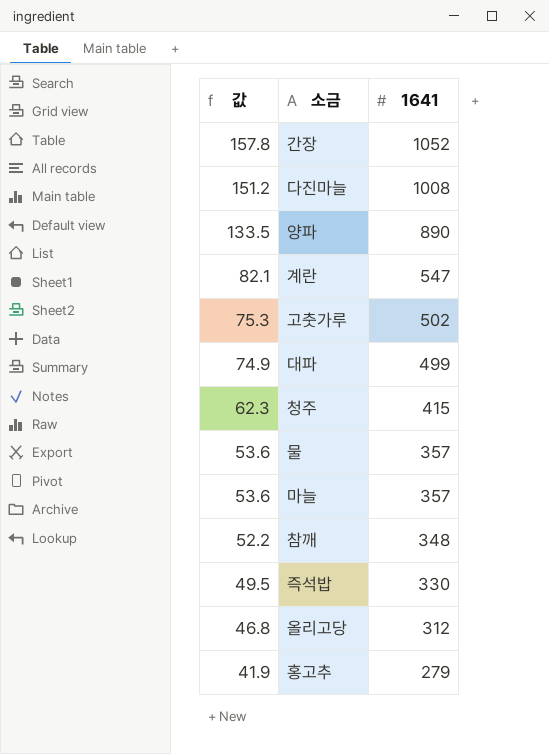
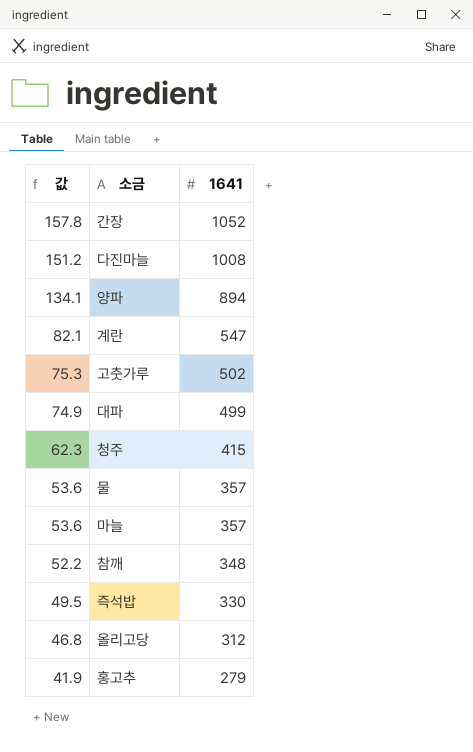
양파 | 값: 133.5 -> 134.1
양파 | 1641: 890 -> 894

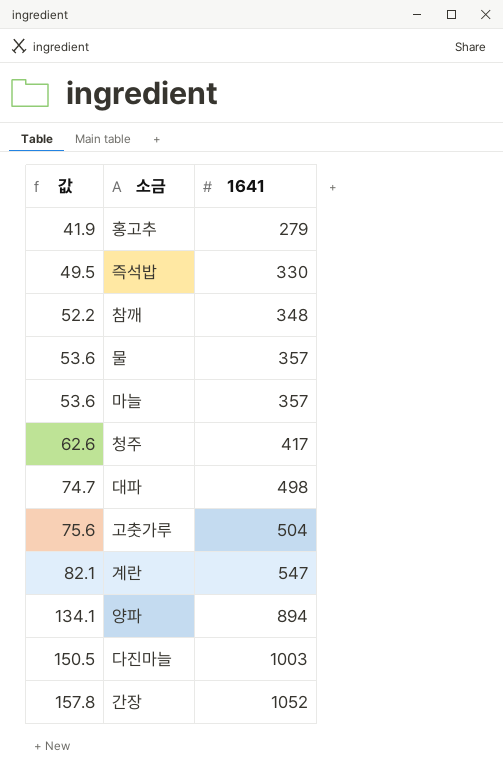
row order: 값 descending -> 값 ascending
row 올리고당: 46.8 | 312 -> none
청주 | 값: 62.3 -> 62.6
청주 | 1641: 415 -> 417
대파 | 값: 74.9 -> 74.7
대파 | 1641: 499 -> 498
고춧가루 | 값: 75.3 -> 75.6
고춧가루 | 1641: 502 -> 504
다진마늘 | 값: 151.2 -> 150.5
다진마늘 | 1641: 1008 -> 1003

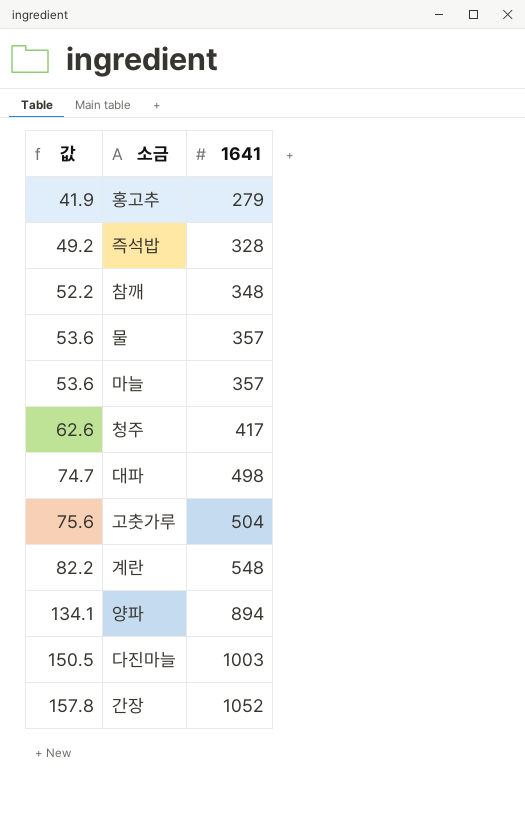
즉석밥 | 값: 49.5 -> 49.2
즉석밥 | 1641: 330 -> 328
계란 | 값: 82.1 -> 82.2
계란 | 1641: 547 -> 548

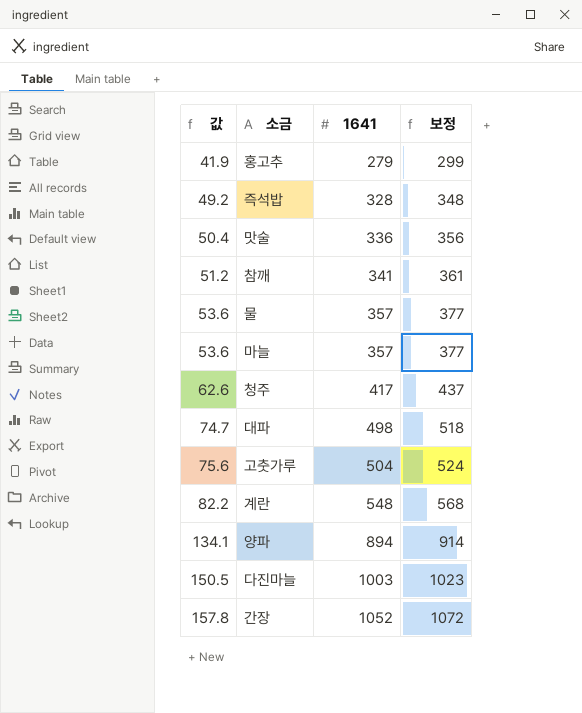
column 보정 | formula: none -> [1641] + 20
row 맛술: none -> 50.4 | 336 | 356
참깨 | 값: 52.2 -> 51.2
참깨 | 1641: 348 -> 341

